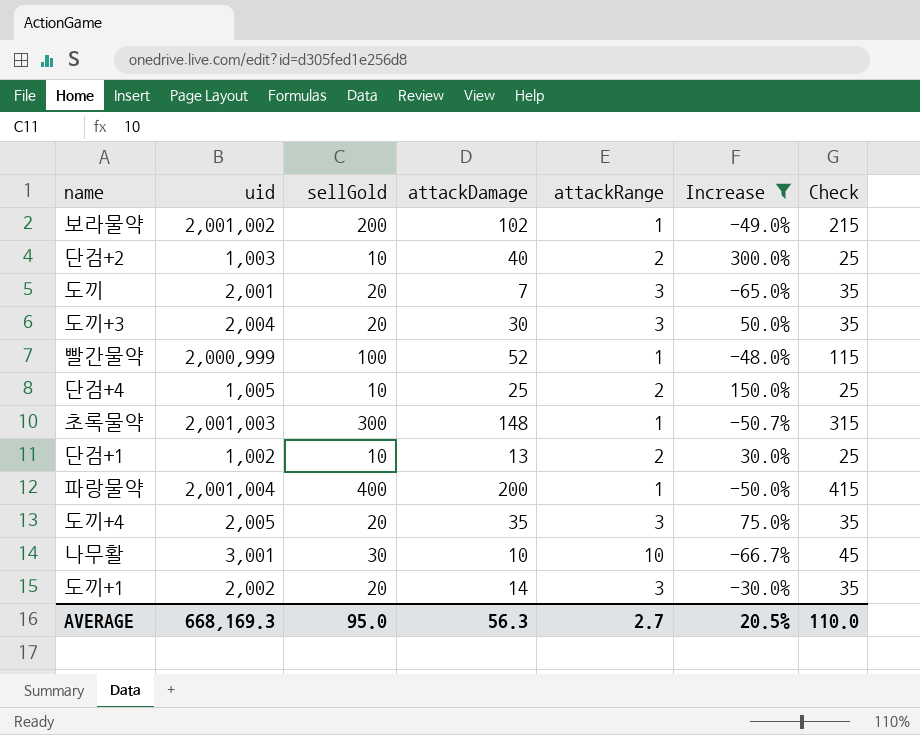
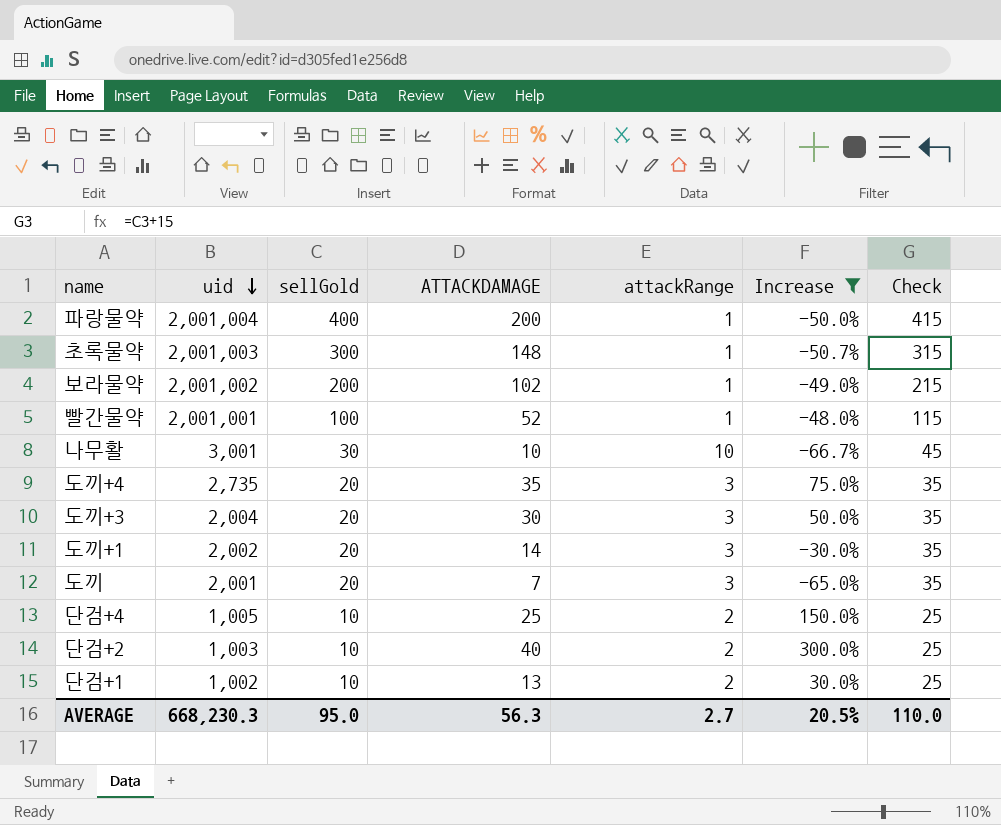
row order: none -> uid descending
column name: attackDamage -> ATTACKDAMAGE
빨간물약 | uid: 2,000,999 -> 2,001,001
도끼+4 | uid: 2,005 -> 2,735
AVERAGE | uid: 668,169.3 -> 668,230.3

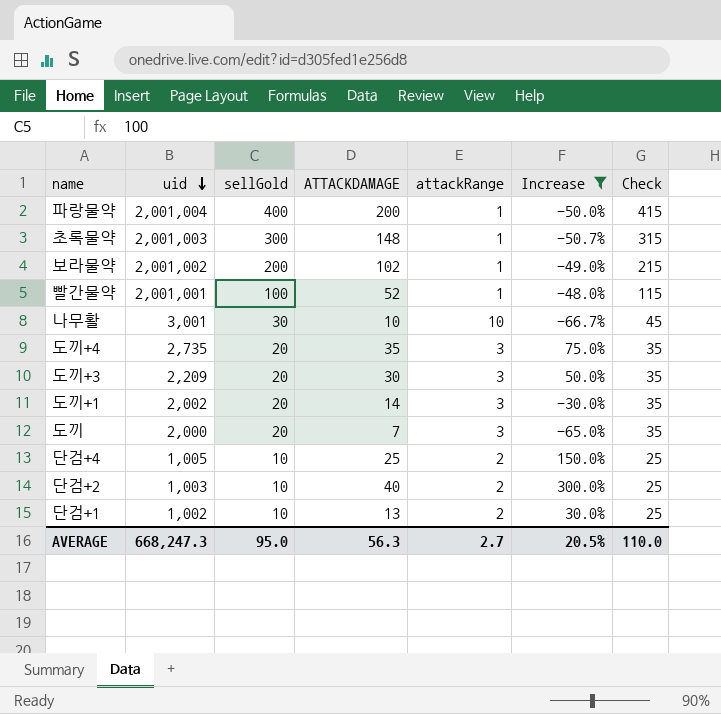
도끼+3 | uid: 2,004 -> 2,209
도끼 | uid: 2,001 -> 2,000
AVERAGE | uid: 668,230.3 -> 668,247.3

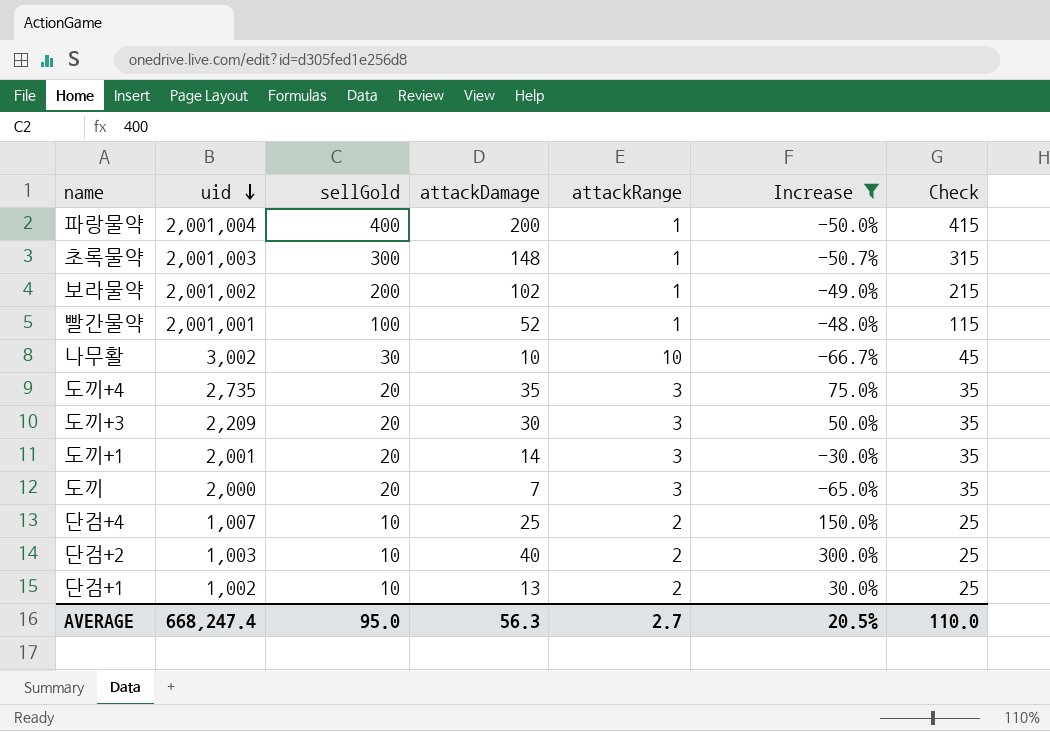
column name: ATTACKDAMAGE -> attackDamage
나무활 | uid: 3,001 -> 3,002
도끼+1 | uid: 2,002 -> 2,001
단검+4 | uid: 1,005 -> 1,007
AVERAGE | uid: 668,247.3 -> 668,247.4

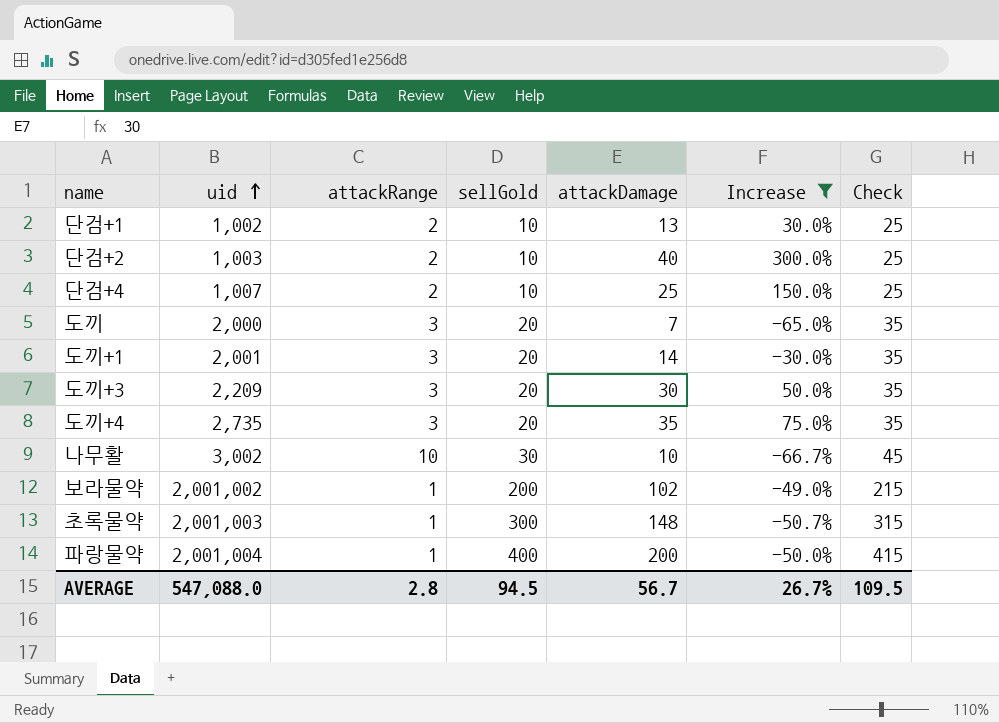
row order: uid descending -> uid ascending
column attackRange | position: 5 -> 3
row 빨간물약: 2,001,001 | 100 | 52 | 1 | -48.0% | 115 -> none
AVERAGE | uid: 668,247.4 -> 547,088.0
AVERAGE | attackRange: 2.7 -> 2.8
AVERAGE | sellGold: 95.0 -> 94.5
AVERAGE | attackDamage: 56.3 -> 56.7
AVERAGE | Increase: 20.5% -> 26.7%
AVERAGE | Check: 110.0 -> 109.5

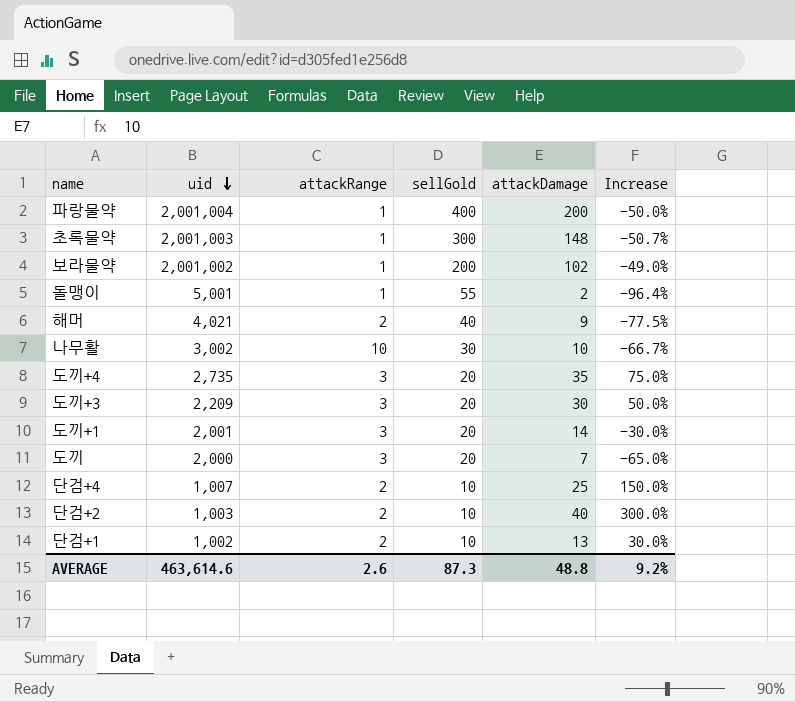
filter: Increase >= -66.7% -> none
row order: uid ascending -> uid descending
column Check | formula: [sellGold] + 15 -> none
AVERAGE | uid: 547,088.0 -> 463,614.6
AVERAGE | attackRange: 2.8 -> 2.6
AVERAGE | sellGold: 94.5 -> 87.3
AVERAGE | attackDamage: 56.7 -> 48.8
AVERAGE | Increase: 26.7% -> 9.2%

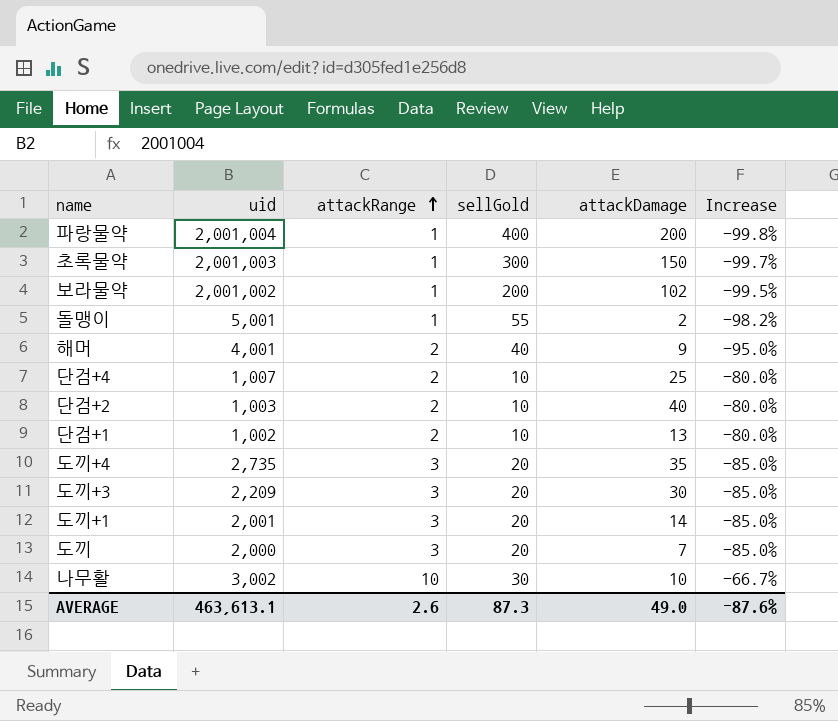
row order: uid descending -> attackRange ascending
column Increase | formula: ([attackDamage] - [sellGold]) / [sellGold] -> ([attackRange] - [sellGold]) / [sellGold]
초록물약 | attackDamage: 148 -> 150
해머 | uid: 4,021 -> 4,001
AVERAGE | uid: 463,614.6 -> 463,613.1
AVERAGE | attackDamage: 48.8 -> 49.0
AVERAGE | Increase: 9.2% -> -87.6%

